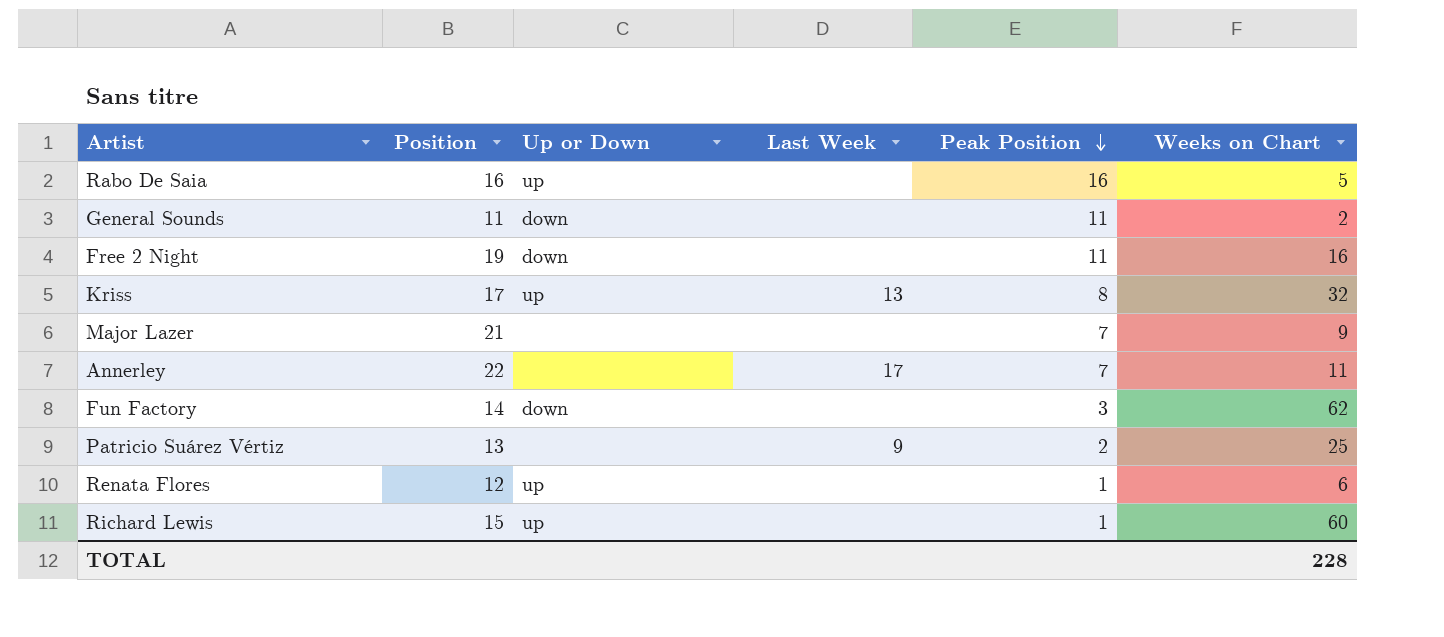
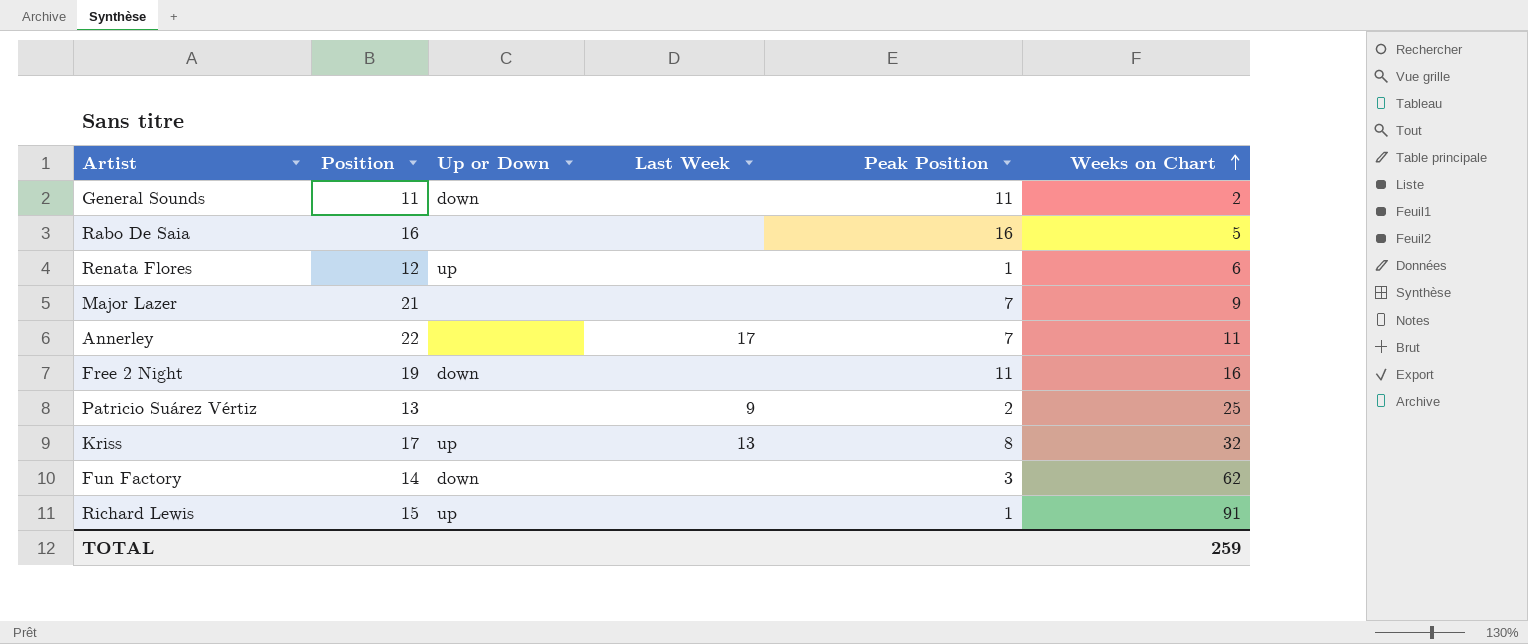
row order: Peak Position descending -> Weeks on Chart ascending
Rabo De Saia | Up or Down: up -> none
Richard Lewis | Weeks on Chart: 60 -> 91
TOTAL | Weeks on Chart: 228 -> 259

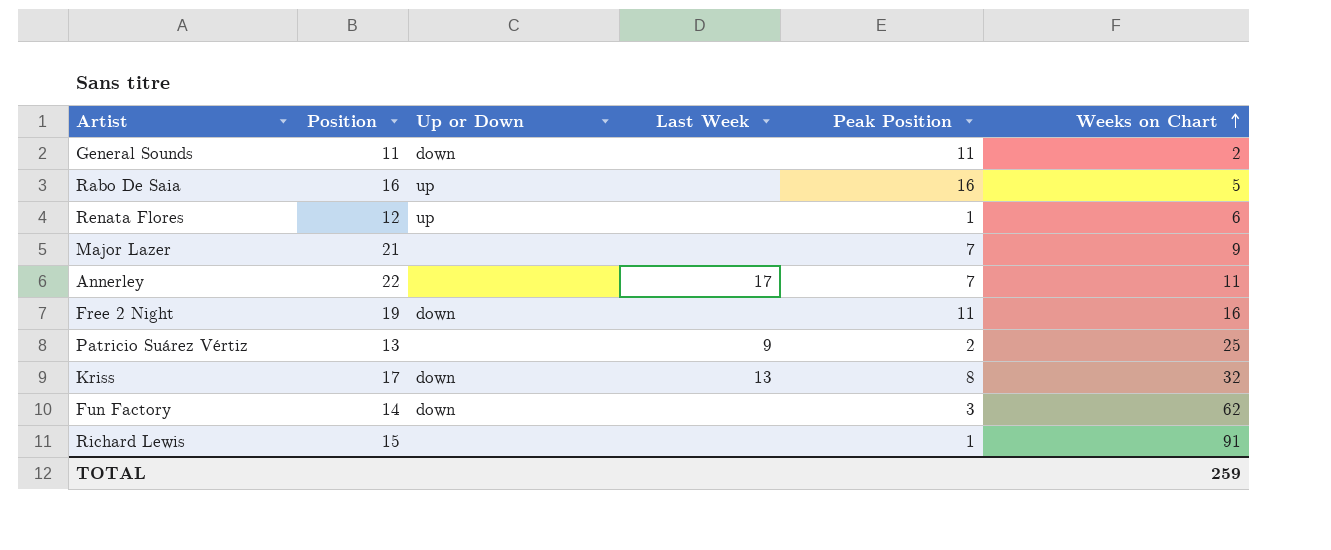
Rabo De Saia | Up or Down: none -> up
Kriss | Up or Down: up -> down
Richard Lewis | Up or Down: up -> none

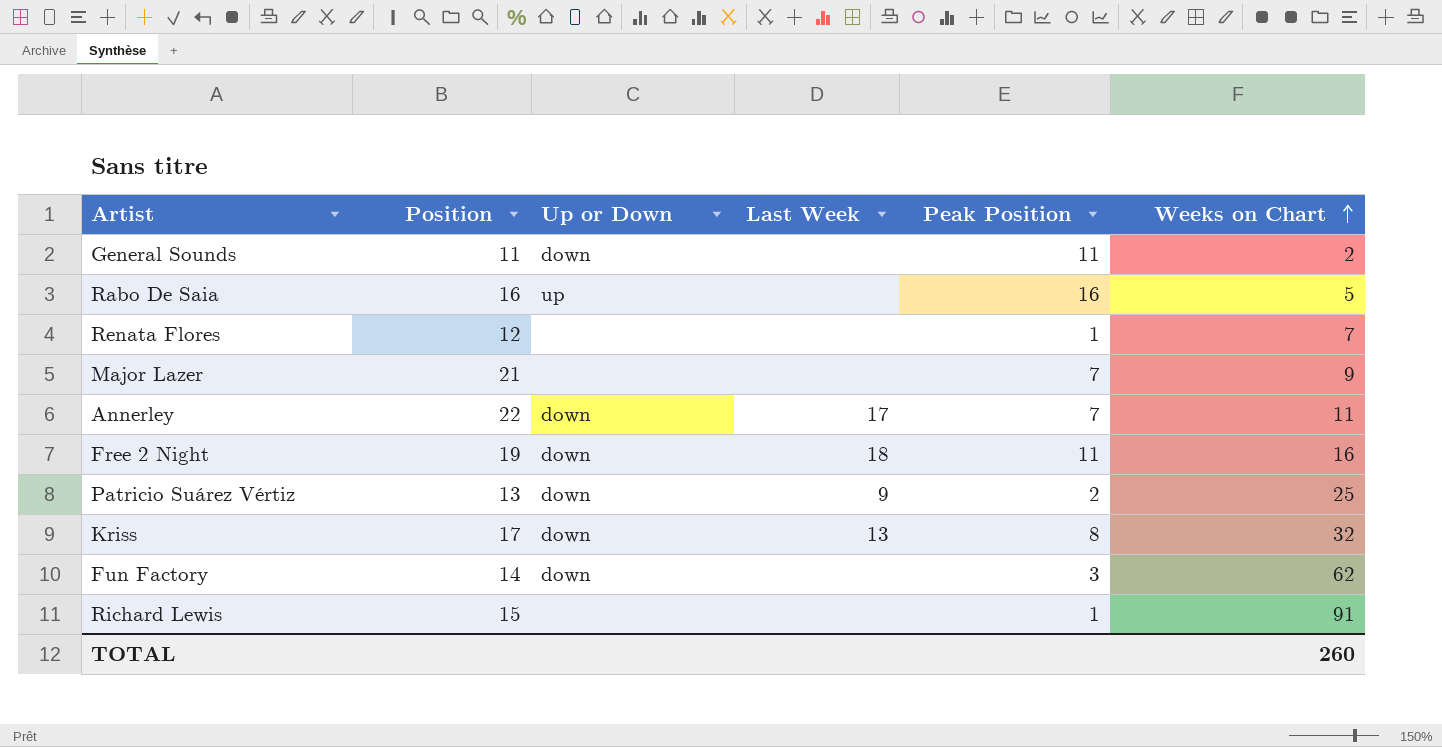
Renata Flores | Up or Down: up -> none
Renata Flores | Weeks on Chart: 6 -> 7
Annerley | Up or Down: none -> down
Free 2 Night | Last Week: none -> 18
Patricio Suárez Vértiz | Up or Down: none -> down
TOTAL | Weeks on Chart: 259 -> 260

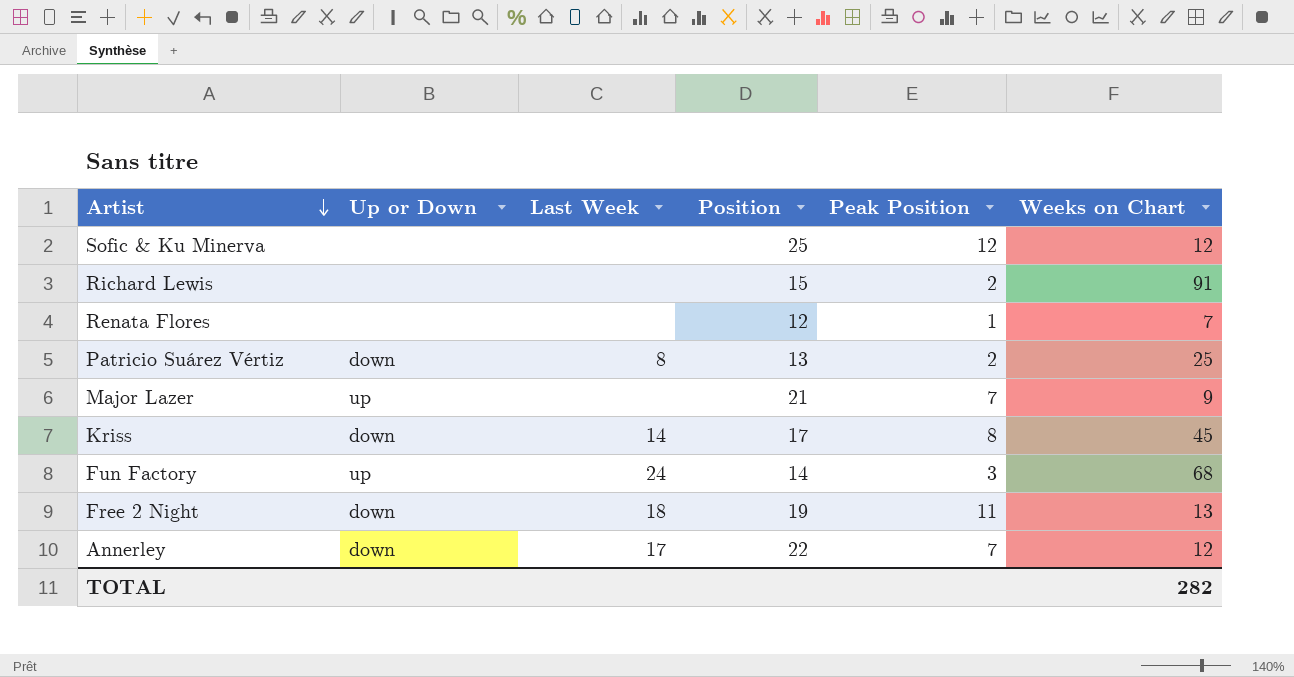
row order: Weeks on Chart ascending -> Artist descending
column Position | position: 2 -> 4
row General Sounds: 11 | down | none | 11 | 2 -> none
row Rabo De Saia: 16 | up | none | 16 | 5 -> none
row Sofic & Ku Minerva: none -> none | none | 25 | 12 | 12
Richard Lewis | Peak Position: 1 -> 2
Patricio Suárez Vértiz | Last Week: 9 -> 8
Major Lazer | Up or Down: none -> up
Kriss | Last Week: 13 -> 14
Kriss | Weeks on Chart: 32 -> 45
Fun Factory | Up or Down: down -> up
Fun Factory | Last Week: none -> 24
Fun Factory | Weeks on Chart: 62 -> 68
Free 2 Night | Weeks on Chart: 16 -> 13
Annerley | Weeks on Chart: 11 -> 12
TOTAL | Weeks on Chart: 260 -> 282

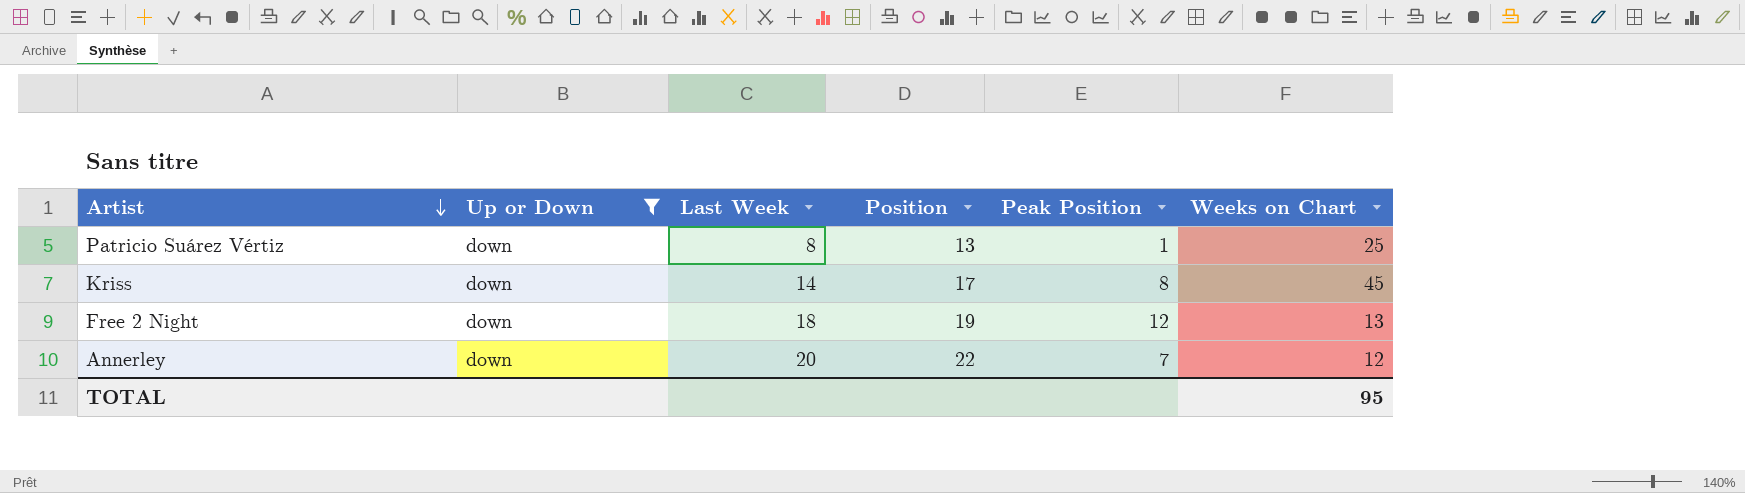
filter: none -> Up or Down = down
Patricio Suárez Vértiz | Peak Position: 2 -> 1
Free 2 Night | Peak Position: 11 -> 12
Annerley | Last Week: 17 -> 20
TOTAL | Weeks on Chart: 282 -> 95

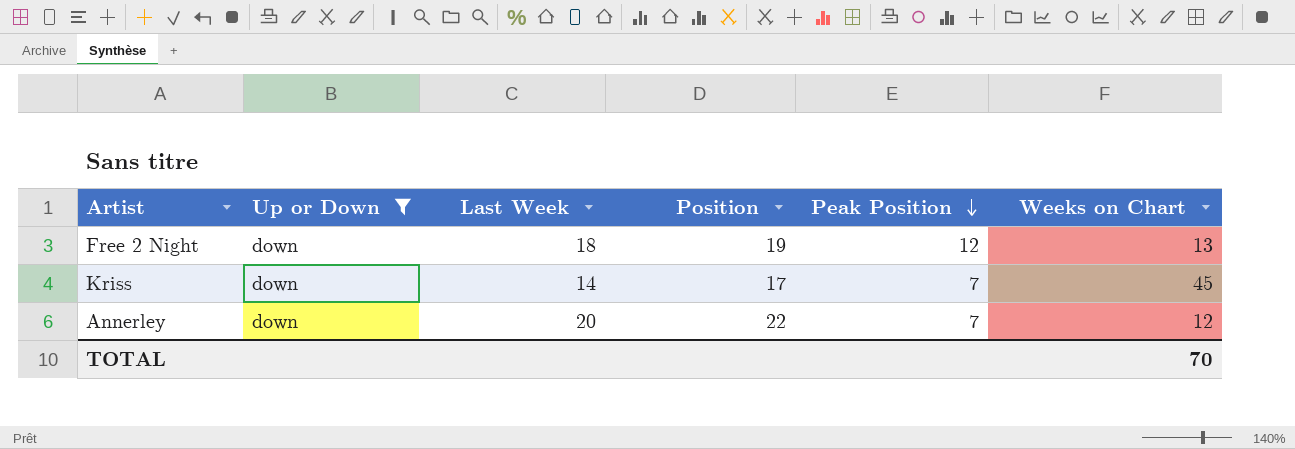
row order: Artist descending -> Peak Position descending
row Patricio Suárez Vértiz: down | 8 | 13 | 1 | 25 -> none
Kriss | Peak Position: 8 -> 7
TOTAL | Weeks on Chart: 95 -> 70

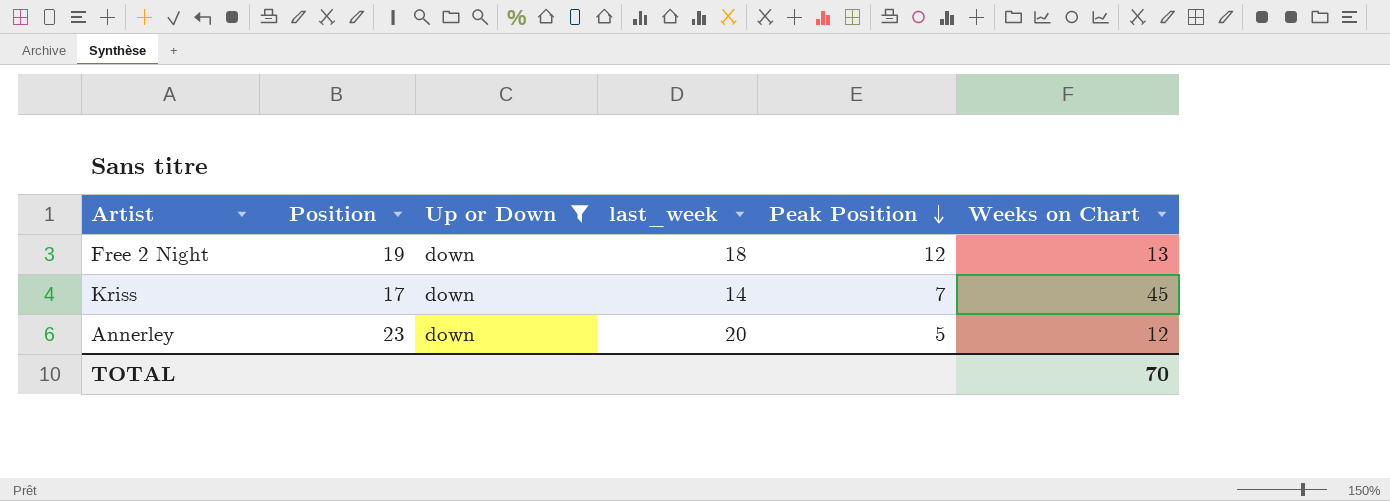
column Position | position: 4 -> 2
column name: Last Week -> last_week
Annerley | Position: 22 -> 23
Annerley | Peak Position: 7 -> 5

